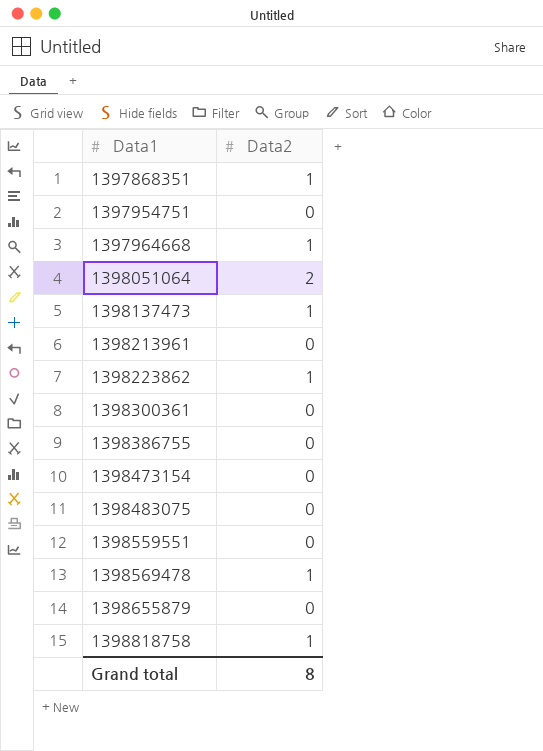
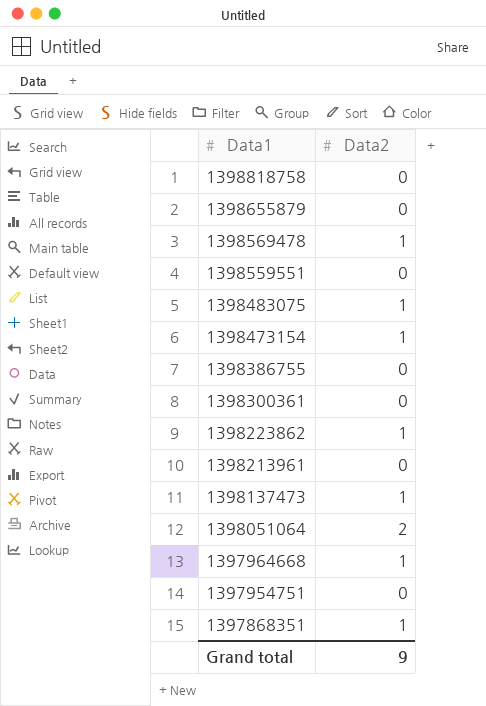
row order: Data1 ascending -> Data1 descending
1398818758 | Data2: 1 -> 0
1398483075 | Data2: 0 -> 1
1398473154 | Data2: 0 -> 1
Grand total | Data2: 8 -> 9

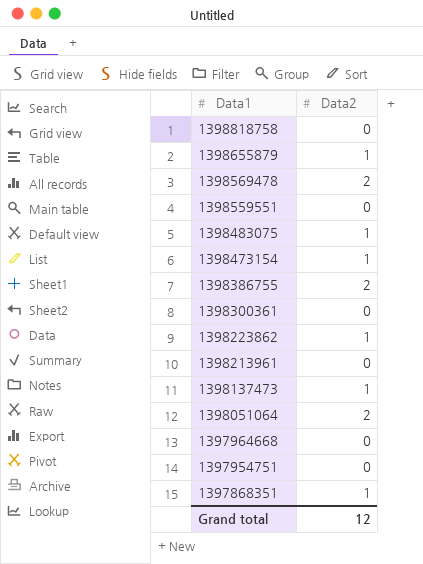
1398655879 | Data2: 0 -> 1
1398569478 | Data2: 1 -> 2
1398386755 | Data2: 0 -> 2
1397964668 | Data2: 1 -> 0
Grand total | Data2: 9 -> 12

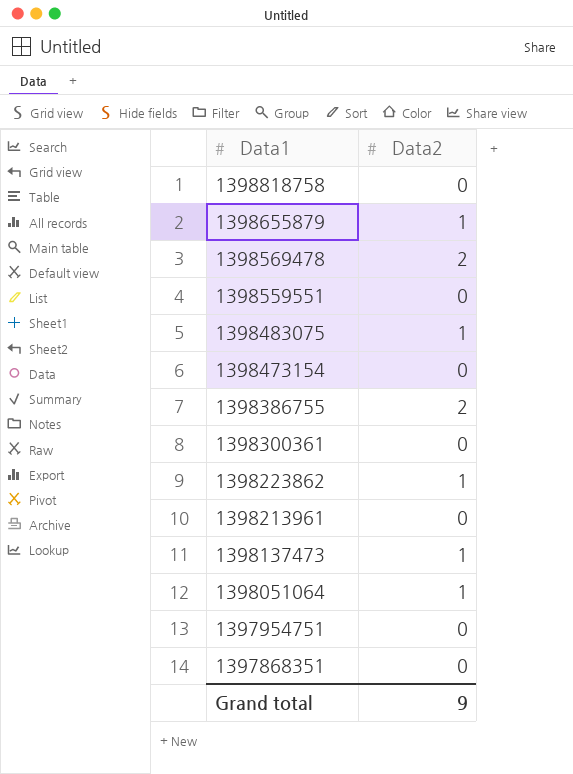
row 1397964668: 0 -> none
1398473154 | Data2: 1 -> 0
1398051064 | Data2: 2 -> 1
1397868351 | Data2: 1 -> 0
Grand total | Data2: 12 -> 9

